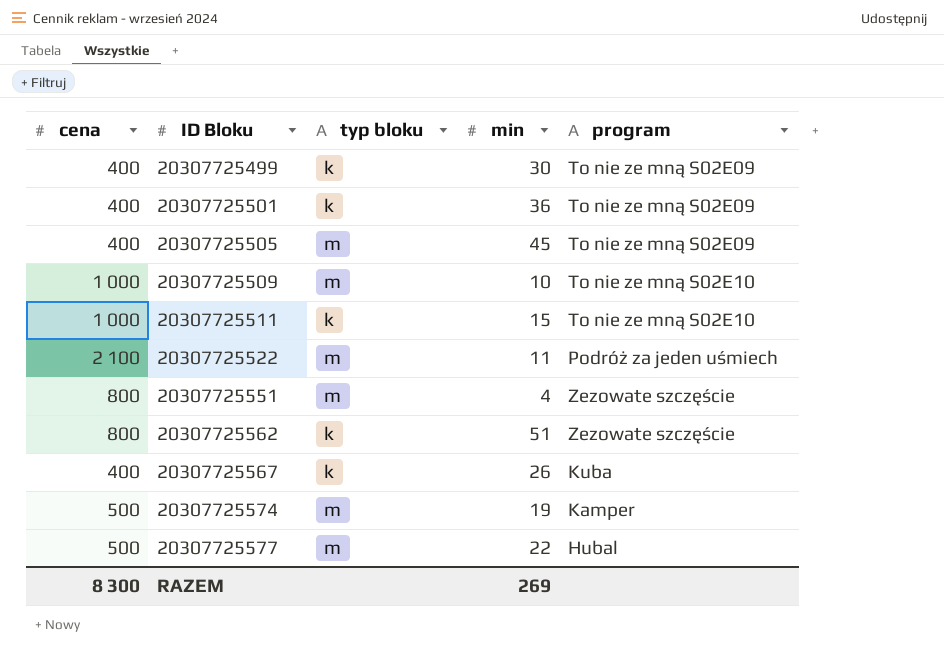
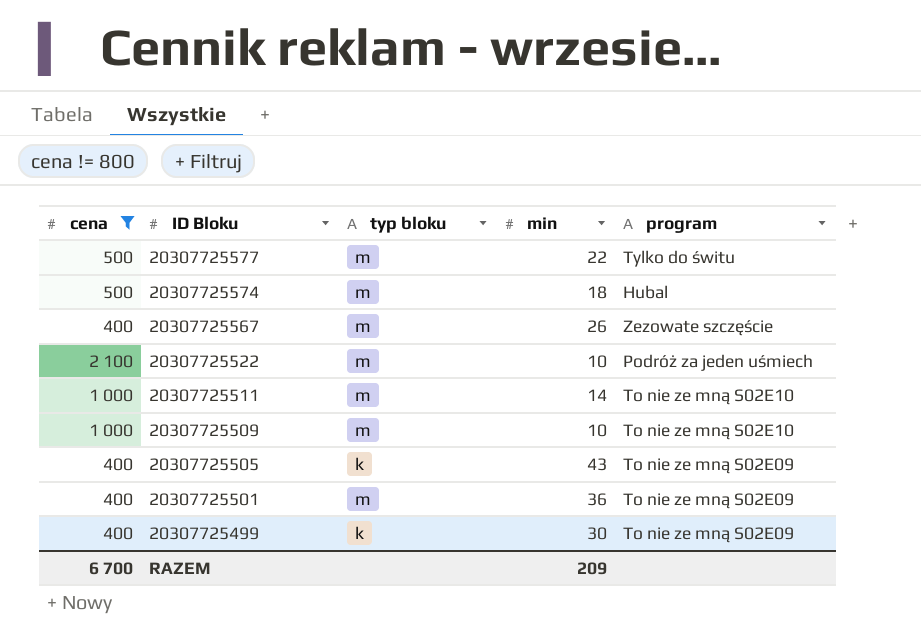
filter: none -> cena != 800
row order: ID Bloku ascending -> ID Bloku descending
20307725577 | program: Hubal -> Tylko do świtu
20307725574 | min: 19 -> 18
20307725574 | program: Kamper -> Hubal
20307725567 | typ bloku: k -> m
20307725567 | program: Kuba -> Zezowate szczęście
20307725522 | min: 11 -> 10
20307725511 | typ bloku: k -> m
20307725511 | min: 15 -> 14
20307725505 | typ bloku: m -> k
20307725505 | min: 45 -> 43
20307725501 | typ bloku: k -> m
RAZEM | cena: 8 300 -> 6 700
RAZEM | min: 269 -> 209

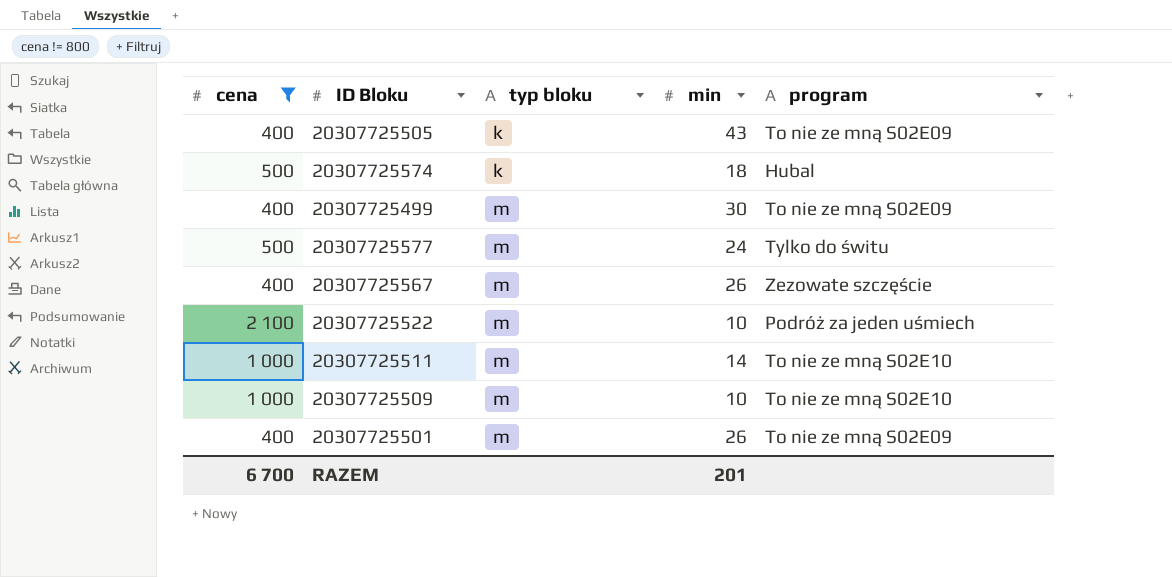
row order: ID Bloku descending -> typ bloku ascending
20307725574 | typ bloku: m -> k
20307725499 | typ bloku: k -> m
20307725577 | min: 22 -> 24
20307725501 | min: 36 -> 26
RAZEM | min: 209 -> 201

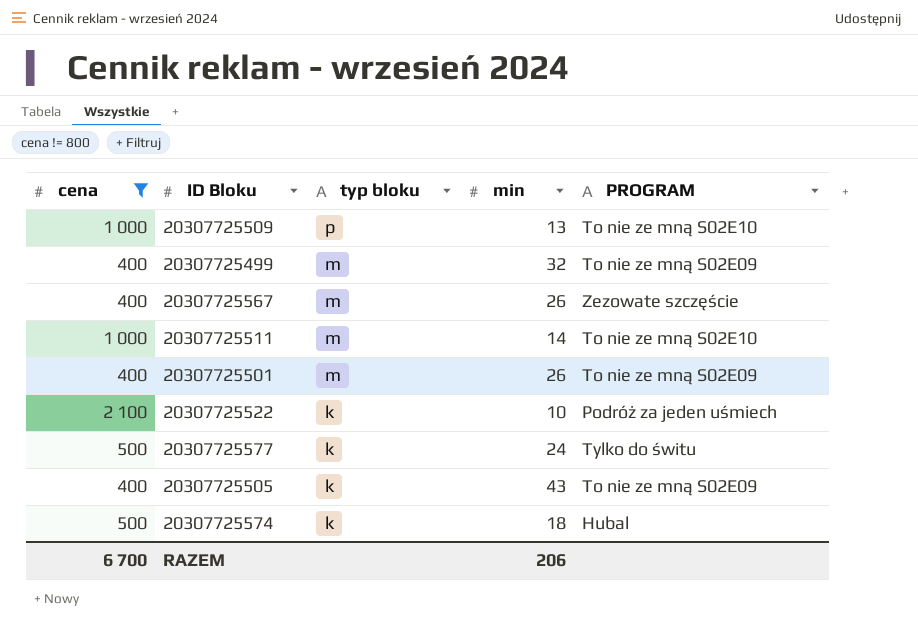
row order: typ bloku ascending -> typ bloku descending
column name: program -> PROGRAM
20307725509 | typ bloku: m -> p
20307725509 | min: 10 -> 13
20307725499 | min: 30 -> 32
20307725522 | typ bloku: m -> k
20307725577 | typ bloku: m -> k
RAZEM | min: 201 -> 206

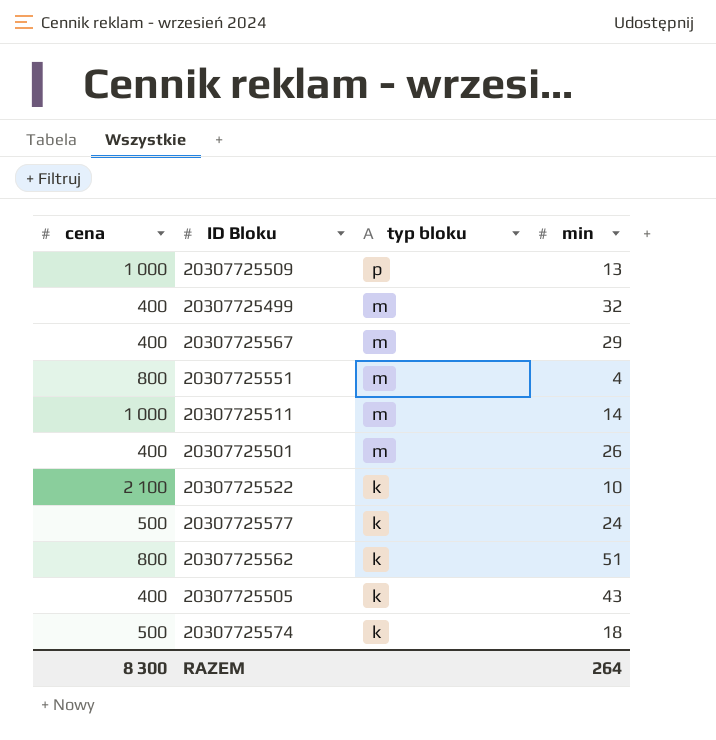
filter: cena != 800 -> none
column PROGRAM | position: 5 -> none
20307725567 | min: 26 -> 29
RAZEM | cena: 6 700 -> 8 300
RAZEM | min: 206 -> 264

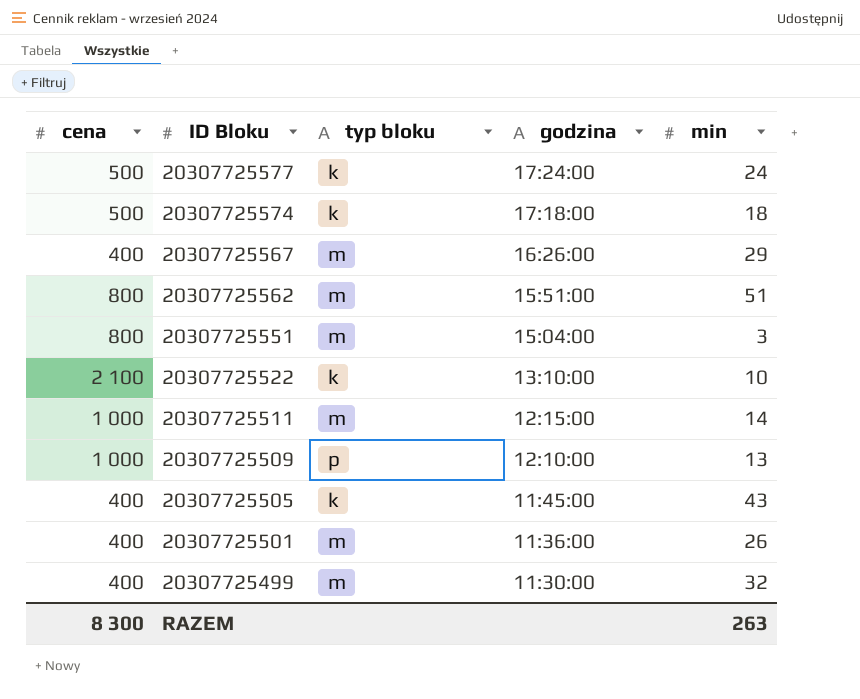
row order: typ bloku descending -> ID Bloku descending
column godzina | position: none -> 4
20307725562 | typ bloku: k -> m
20307725551 | min: 4 -> 3
RAZEM | min: 264 -> 263

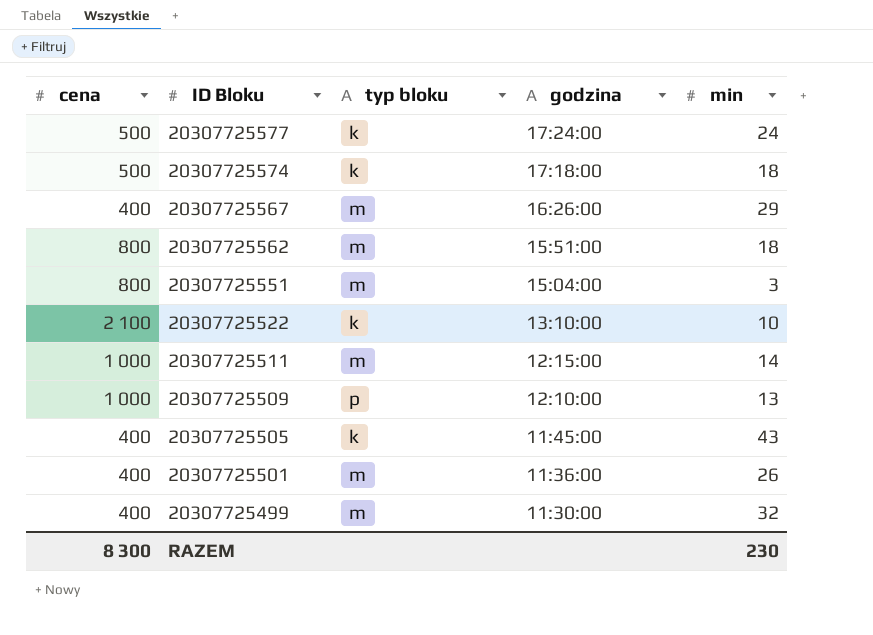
20307725562 | min: 51 -> 18
RAZEM | min: 263 -> 230

